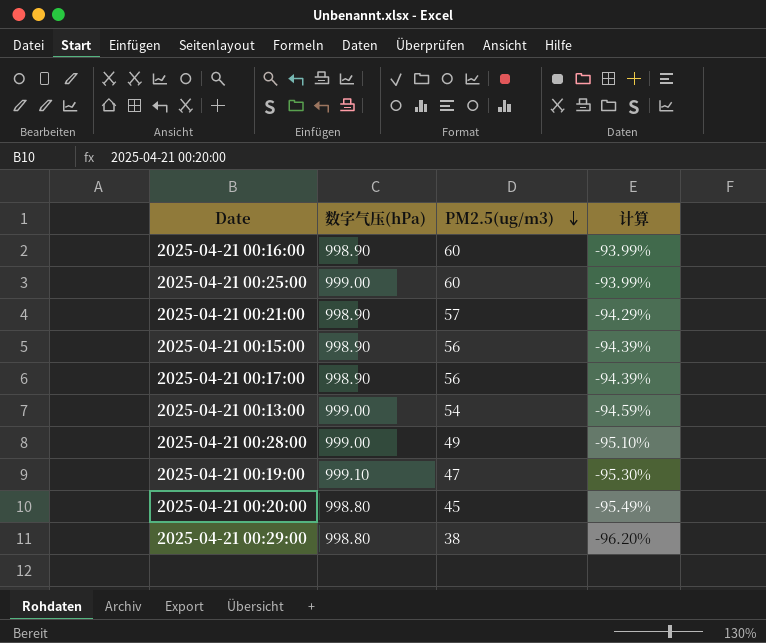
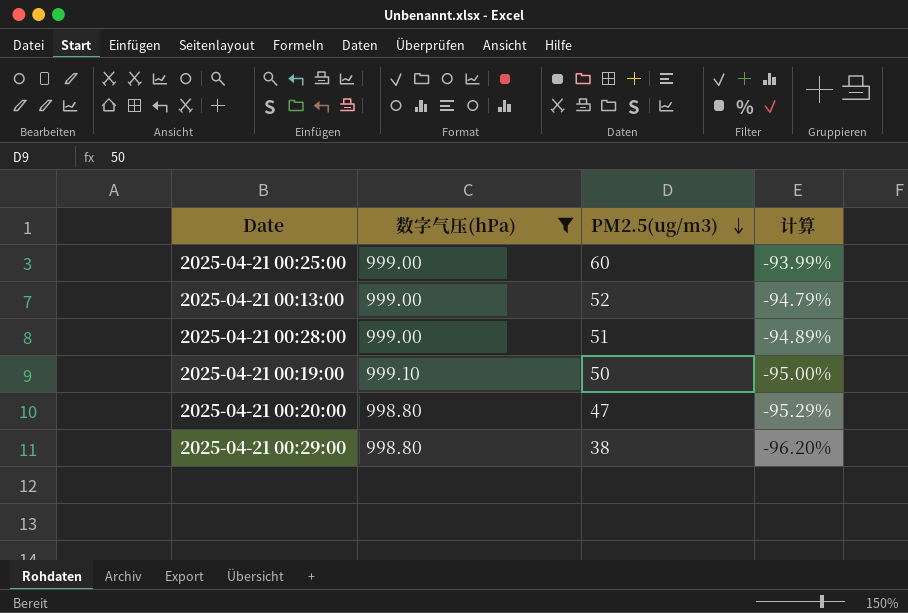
filter: none -> 数字气压(hPa) != 998.90
2025-04-21 00:13:00 | PM2.5(ug/m3): 54 -> 52
2025-04-21 00:13:00 | 计算: -94.59% -> -94.79%
2025-04-21 00:28:00 | PM2.5(ug/m3): 49 -> 51
2025-04-21 00:28:00 | 计算: -95.10% -> -94.89%
2025-04-21 00:19:00 | PM2.5(ug/m3): 47 -> 50
2025-04-21 00:19:00 | 计算: -95.30% -> -95.00%
2025-04-21 00:20:00 | PM2.5(ug/m3): 45 -> 47
2025-04-21 00:20:00 | 计算: -95.49% -> -95.29%

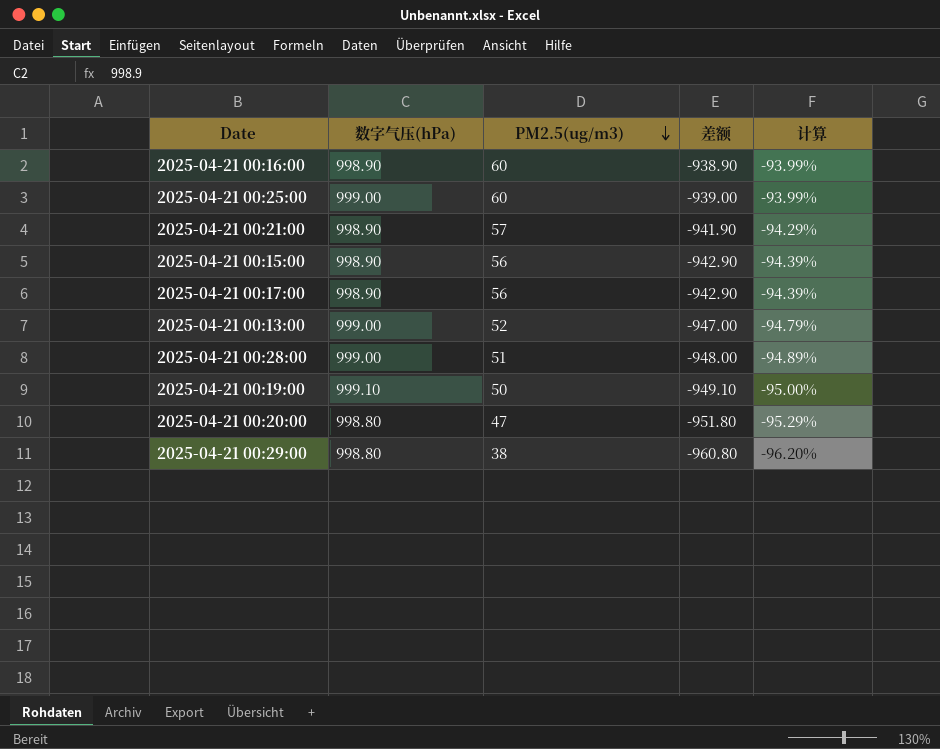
filter: 数字气压(hPa) != 998.90 -> none
column 差额 | formula: none -> [PM2.5(ug/m3)] - [数字气压(hPa)]

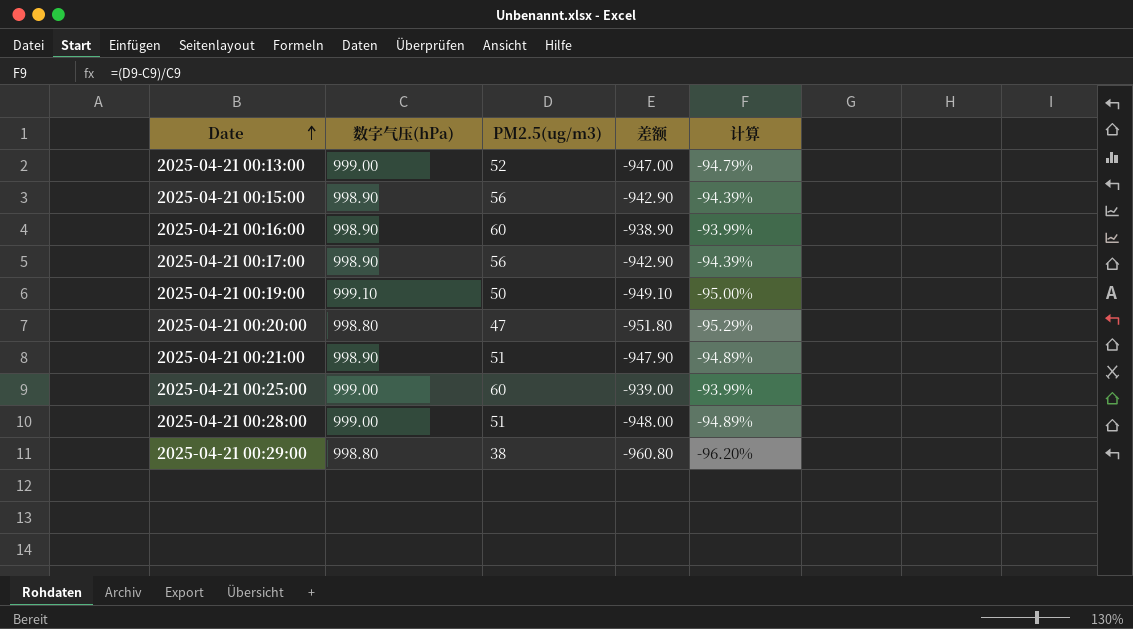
row order: PM2.5(ug/m3) descending -> Date ascending
2025-04-21 00:21:00 | PM2.5(ug/m3): 57 -> 51
2025-04-21 00:21:00 | 差额: -941.90 -> -947.90
2025-04-21 00:21:00 | 计算: -94.29% -> -94.89%

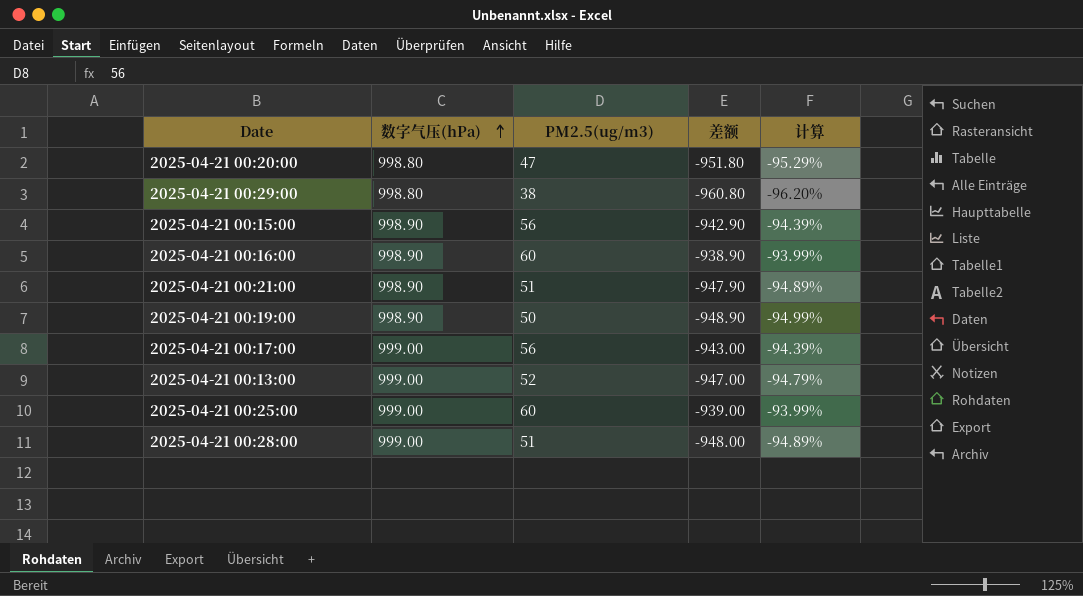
row order: Date ascending -> 数字气压(hPa) ascending
2025-04-21 00:19:00 | 数字气压(hPa): 999.10 -> 998.90
2025-04-21 00:19:00 | 差额: -949.10 -> -948.90
2025-04-21 00:19:00 | 计算: -95.00% -> -94.99%
2025-04-21 00:17:00 | 数字气压(hPa): 998.90 -> 999.00
2025-04-21 00:17:00 | 差额: -942.90 -> -943.00

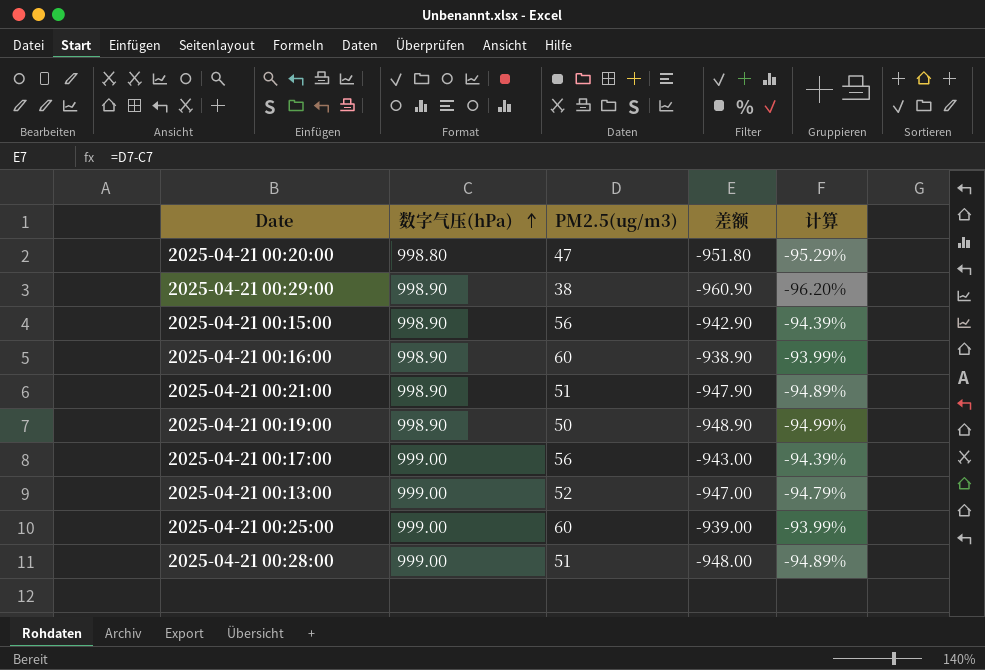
2025-04-21 00:29:00 | 数字气压(hPa): 998.80 -> 998.90
2025-04-21 00:29:00 | 差额: -960.80 -> -960.90

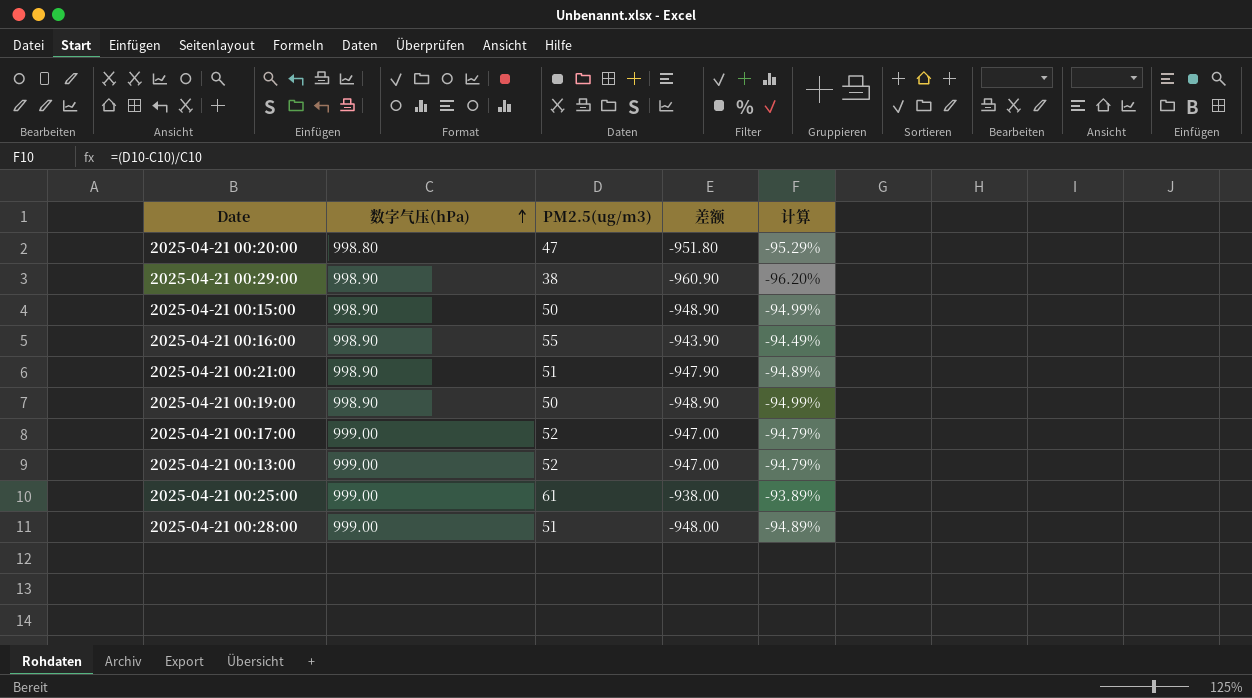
2025-04-21 00:15:00 | PM2.5(ug/m3): 56 -> 50
2025-04-21 00:15:00 | 差额: -942.90 -> -948.90
2025-04-21 00:15:00 | 计算: -94.39% -> -94.99%
2025-04-21 00:16:00 | PM2.5(ug/m3): 60 -> 55
2025-04-21 00:16:00 | 差额: -938.90 -> -943.90
2025-04-21 00:16:00 | 计算: -93.99% -> -94.49%
2025-04-21 00:17:00 | PM2.5(ug/m3): 56 -> 52
2025-04-21 00:17:00 | 差额: -943.00 -> -947.00
2025-04-21 00:17:00 | 计算: -94.39% -> -94.79%
2025-04-21 00:25:00 | PM2.5(ug/m3): 60 -> 61
2025-04-21 00:25:00 | 差额: -939.00 -> -938.00
2025-04-21 00:25:00 | 计算: -93.99% -> -93.89%

